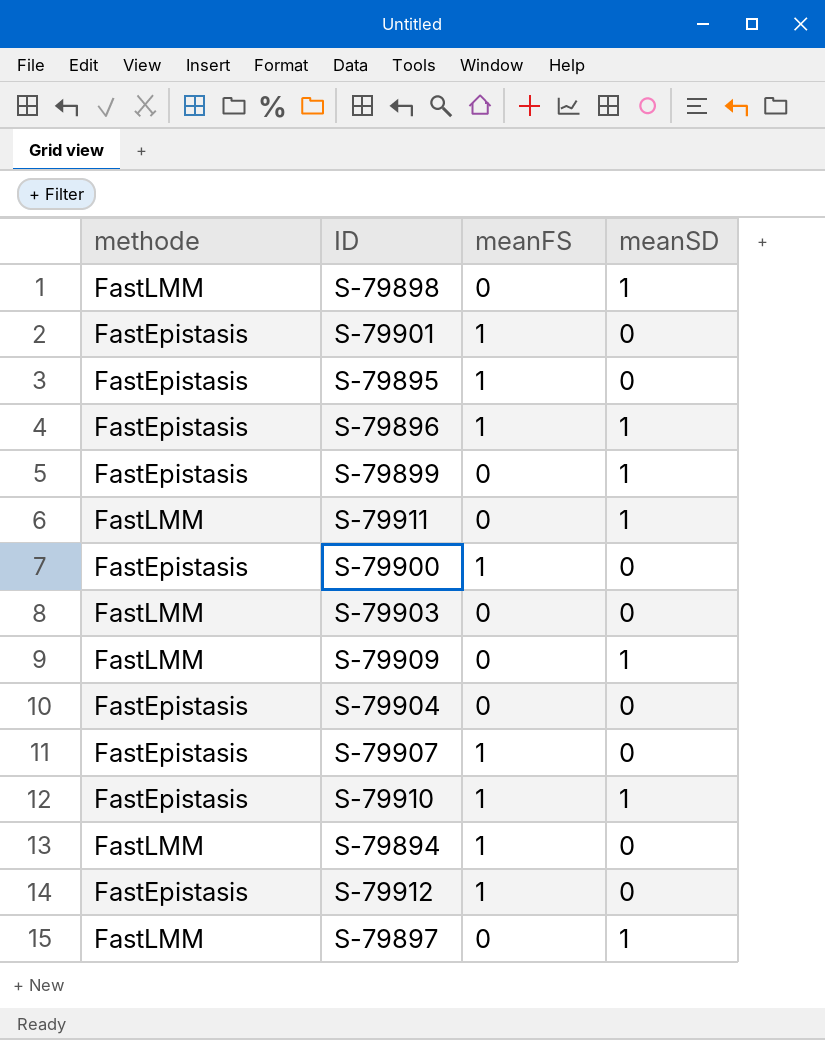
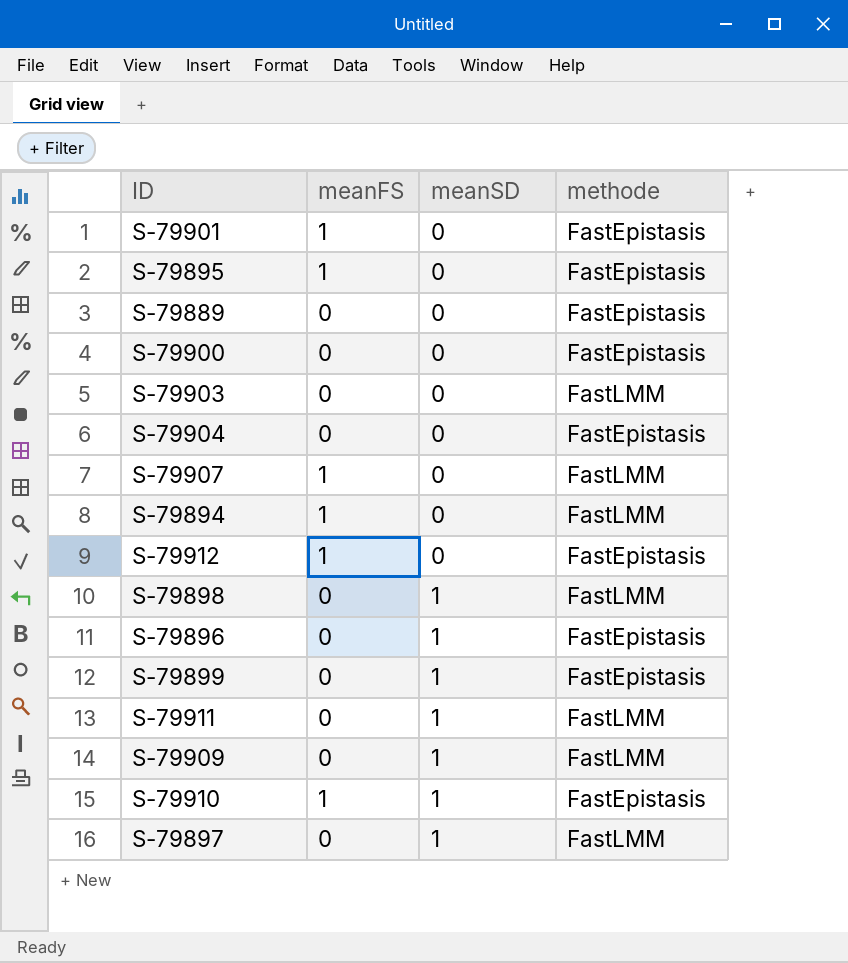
row order: none -> meanSD ascending
column methode | position: 1 -> 4
row S-79889: none -> 0 | 0 | FastEpistasis
S-79900 | meanFS: 1 -> 0
S-79907 | methode: FastEpistasis -> FastLMM
S-79896 | meanFS: 1 -> 0

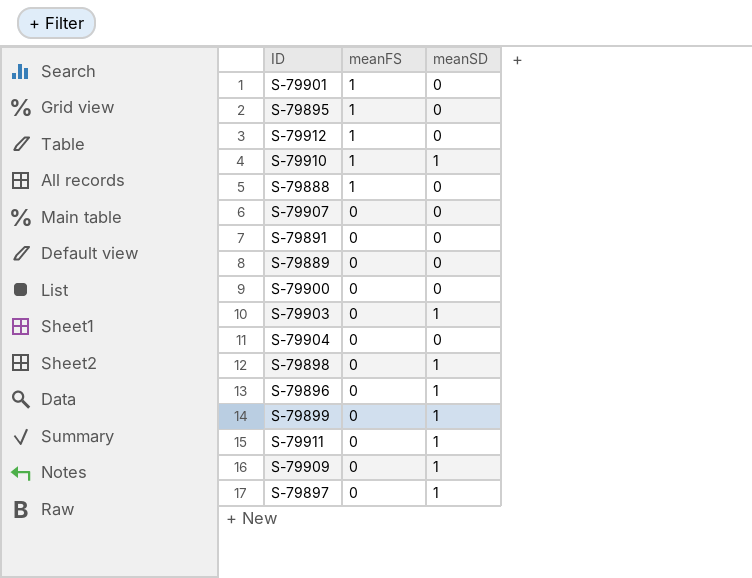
row order: meanSD ascending -> meanFS descending
column methode | position: 4 -> none
row S-79894: 1 | 0 | FastLMM -> none
row S-79888: none -> 1 | 0
S-79907 | meanFS: 1 -> 0
row S-79891: none -> 0 | 0
S-79903 | meanSD: 0 -> 1

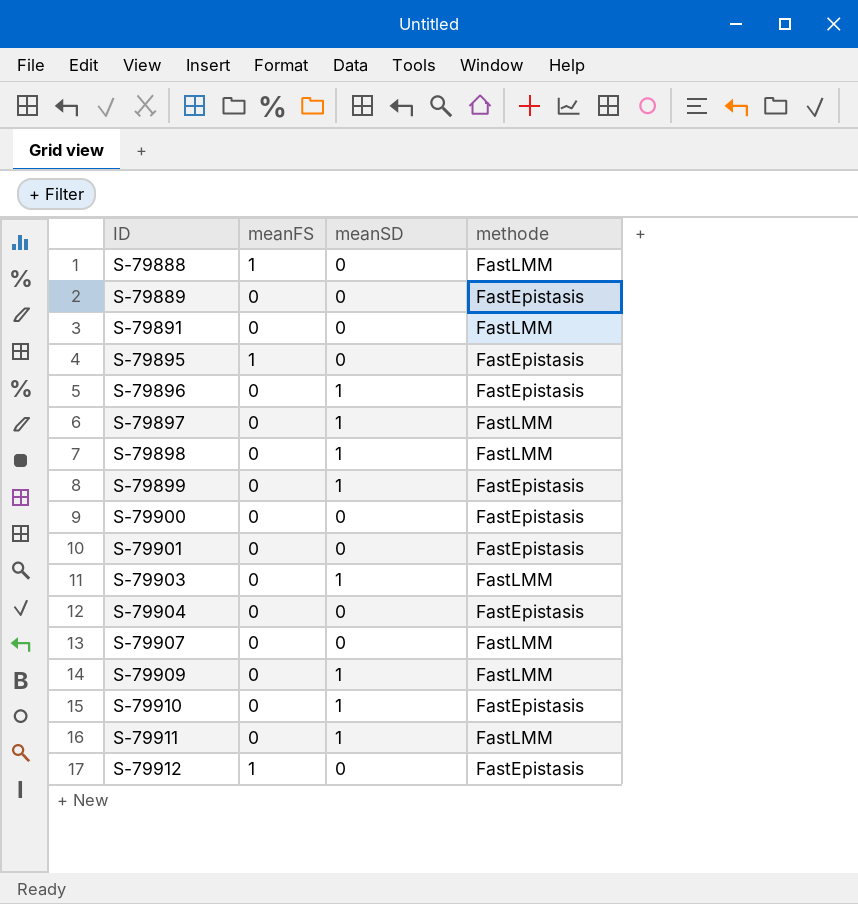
row order: meanFS descending -> ID ascending
column methode | position: none -> 4
S-79901 | meanFS: 1 -> 0
S-79910 | meanFS: 1 -> 0

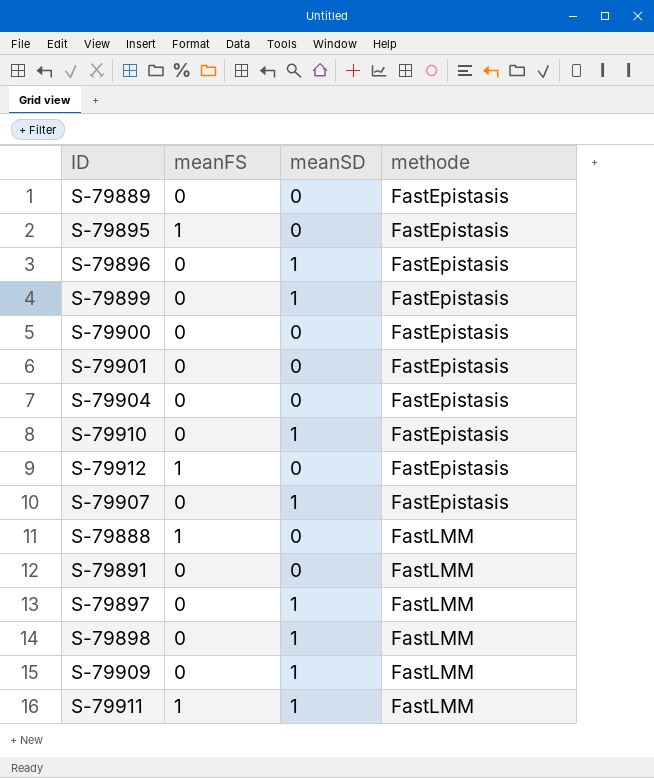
row order: ID ascending -> methode ascending
row S-79903: 0 | 1 | FastLMM -> none
S-79907 | meanSD: 0 -> 1
S-79907 | methode: FastLMM -> FastEpistasis
S-79911 | meanFS: 0 -> 1

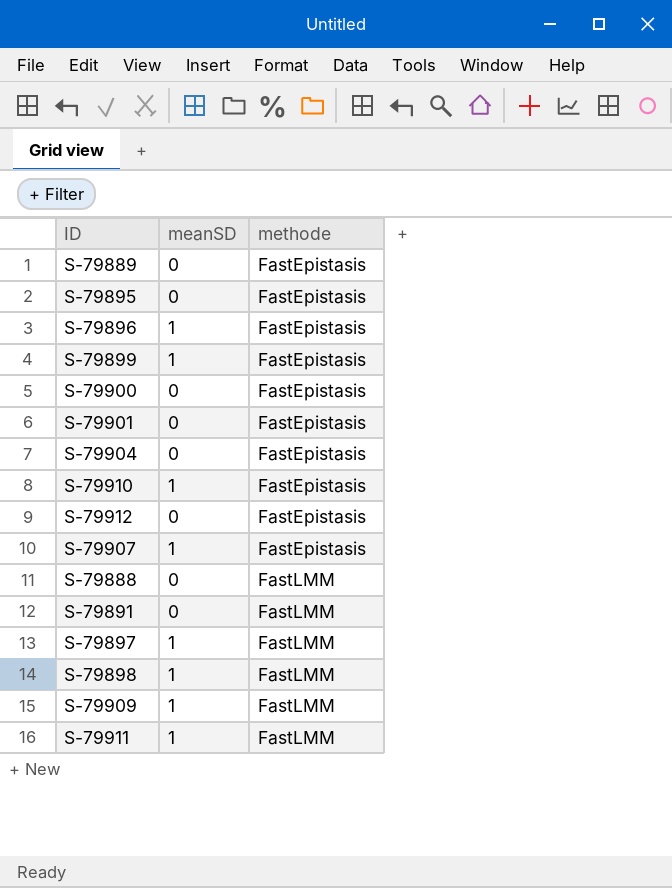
column meanFS | position: 2 -> none

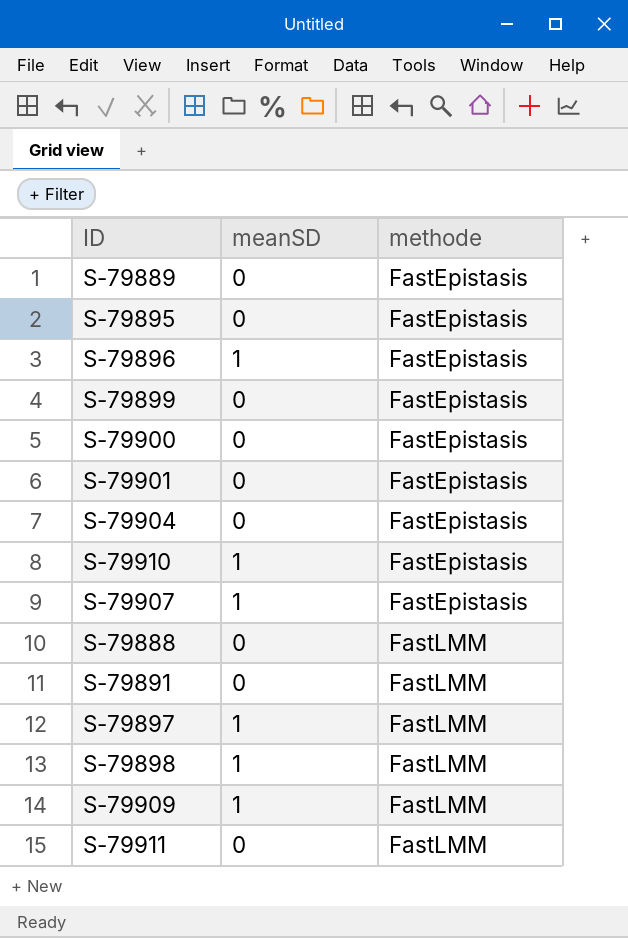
row S-79912: 0 | FastEpistasis -> none
S-79899 | meanSD: 1 -> 0
S-79911 | meanSD: 1 -> 0

